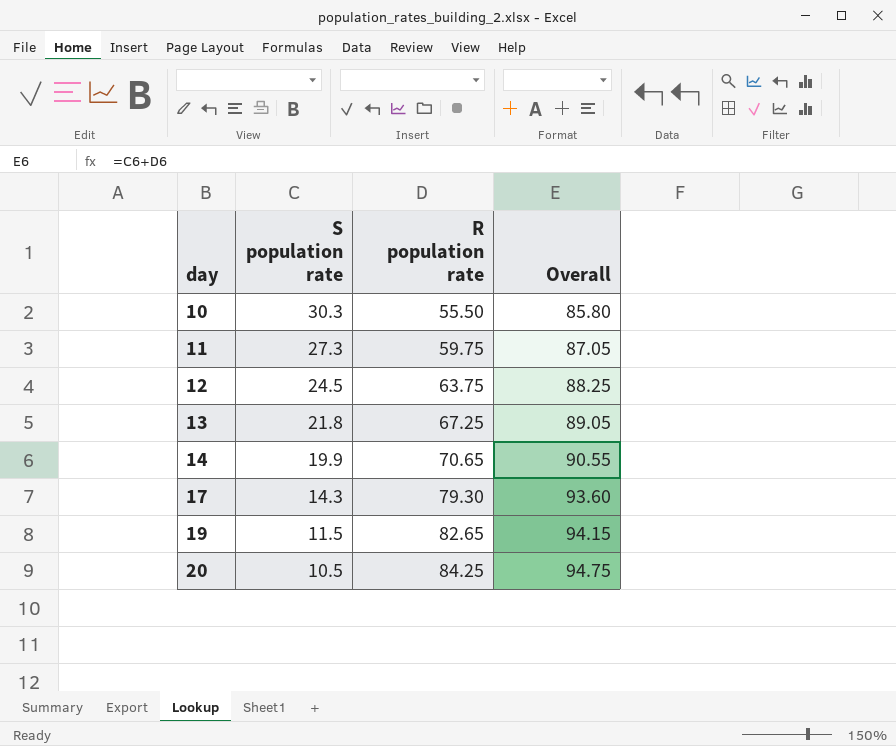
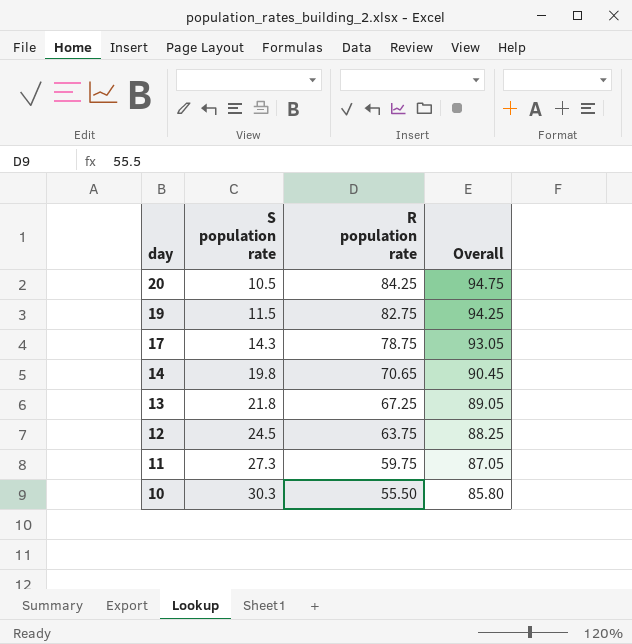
row order: day ascending -> day descending
19 | R population rate: 82.65 -> 82.75
19 | Overall: 94.15 -> 94.25
17 | R population rate: 79.30 -> 78.75
17 | Overall: 93.60 -> 93.05
14 | S population rate: 19.9 -> 19.8
14 | Overall: 90.55 -> 90.45

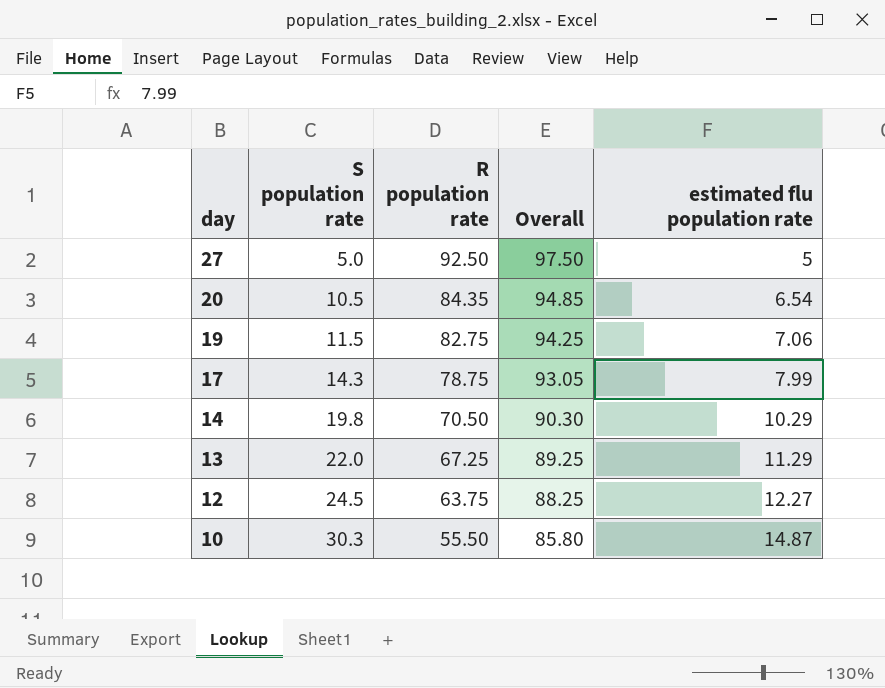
column estimated flu population rate | position: none -> 5
row 11: 27.3 | 59.75 | 87.05 -> none
row 27: none -> 5.0 | 92.50 | 97.50 | 5
20 | R population rate: 84.25 -> 84.35
20 | Overall: 94.75 -> 94.85
14 | R population rate: 70.65 -> 70.50
14 | Overall: 90.45 -> 90.30
13 | S population rate: 21.8 -> 22.0
13 | Overall: 89.05 -> 89.25

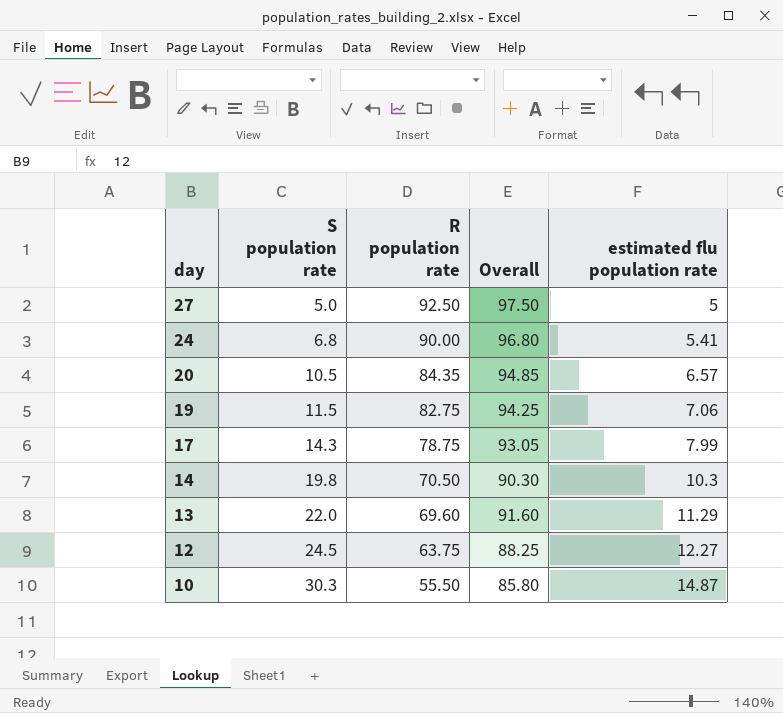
row 24: none -> 6.8 | 90.00 | 96.80 | 5.41
20 | estimated flu population rate: 6.54 -> 6.57
14 | estimated flu population rate: 10.29 -> 10.3
13 | R population rate: 67.25 -> 69.60
13 | Overall: 89.25 -> 91.60

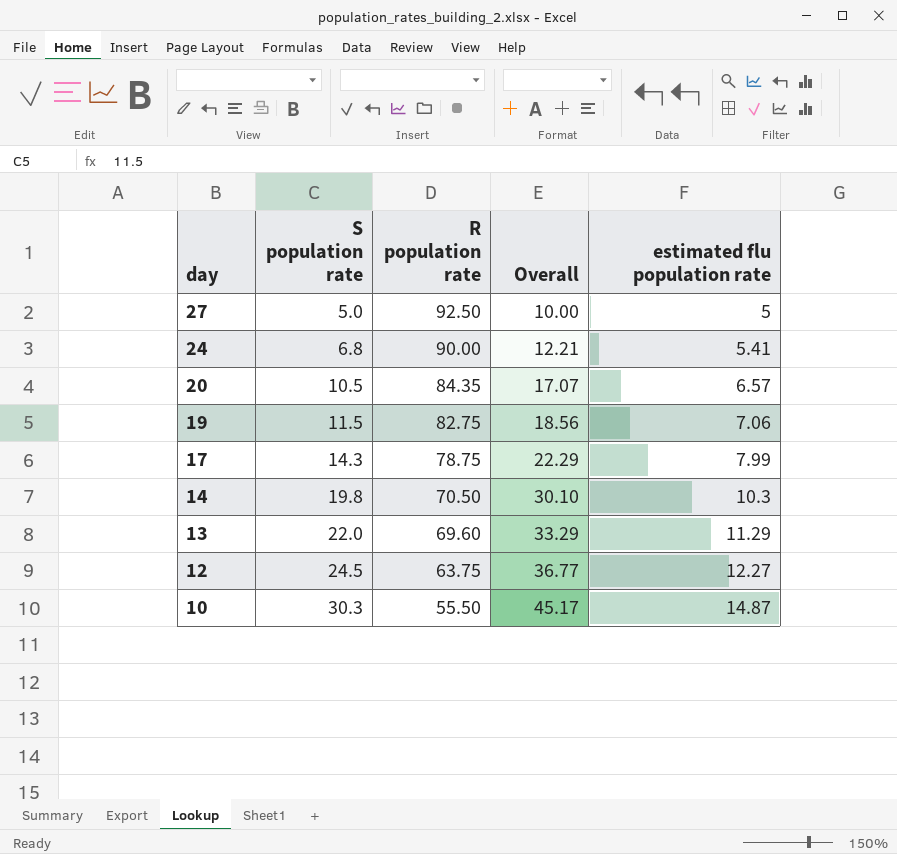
column Overall | formula: [S population rate] + [R population rate] -> [S population rate] + [estimated flu population rate]

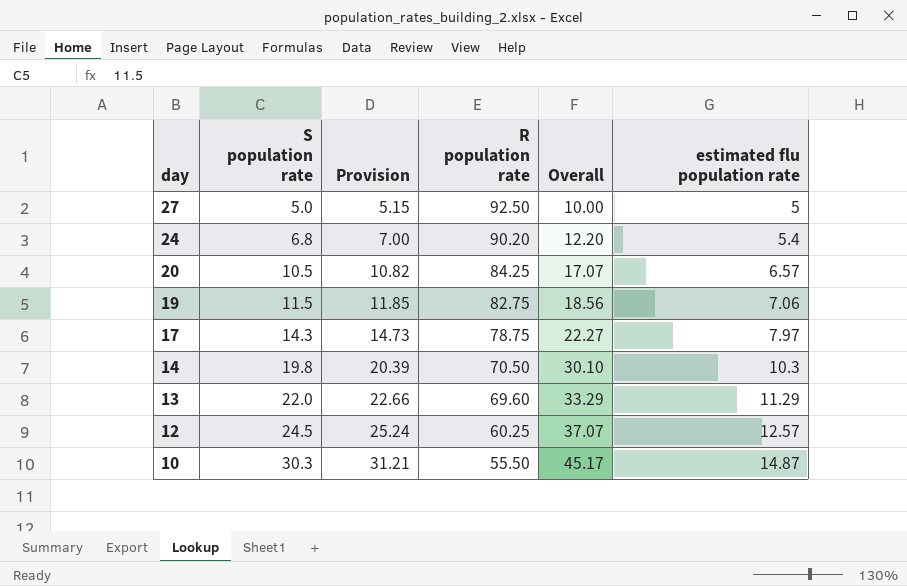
column Provision | formula: none -> [S population rate] * 1.03
24 | R population rate: 90.00 -> 90.20
24 | Overall: 12.21 -> 12.20
24 | estimated flu population rate: 5.41 -> 5.4
20 | R population rate: 84.35 -> 84.25
17 | Overall: 22.29 -> 22.27
17 | estimated flu population rate: 7.99 -> 7.97
12 | R population rate: 63.75 -> 60.25
12 | Overall: 36.77 -> 37.07
12 | estimated flu population rate: 12.27 -> 12.57

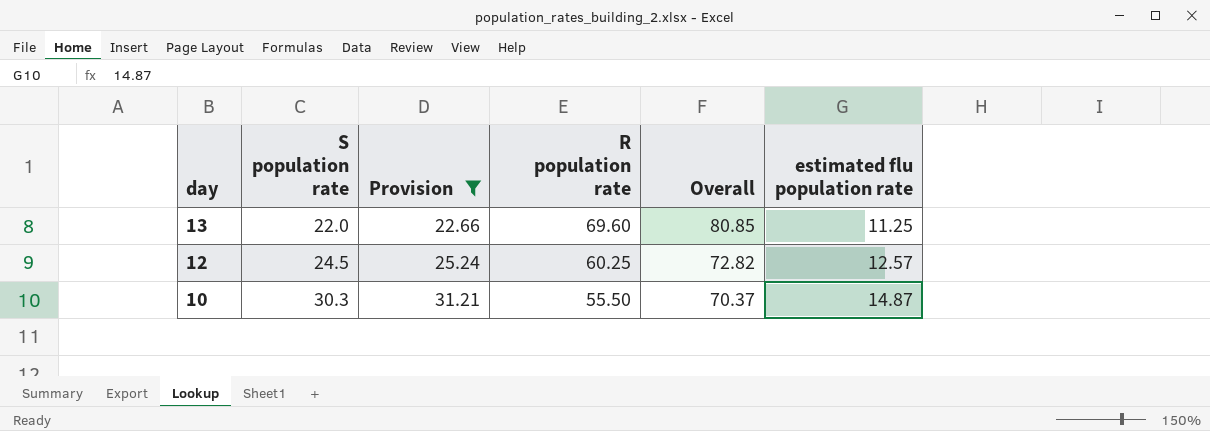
filter: none -> Provision >= 22.66
column Overall | formula: [S population rate] + [estimated flu population rate] -> [R population rate] + [estimated flu population rate]
13 | estimated flu population rate: 11.29 -> 11.25

